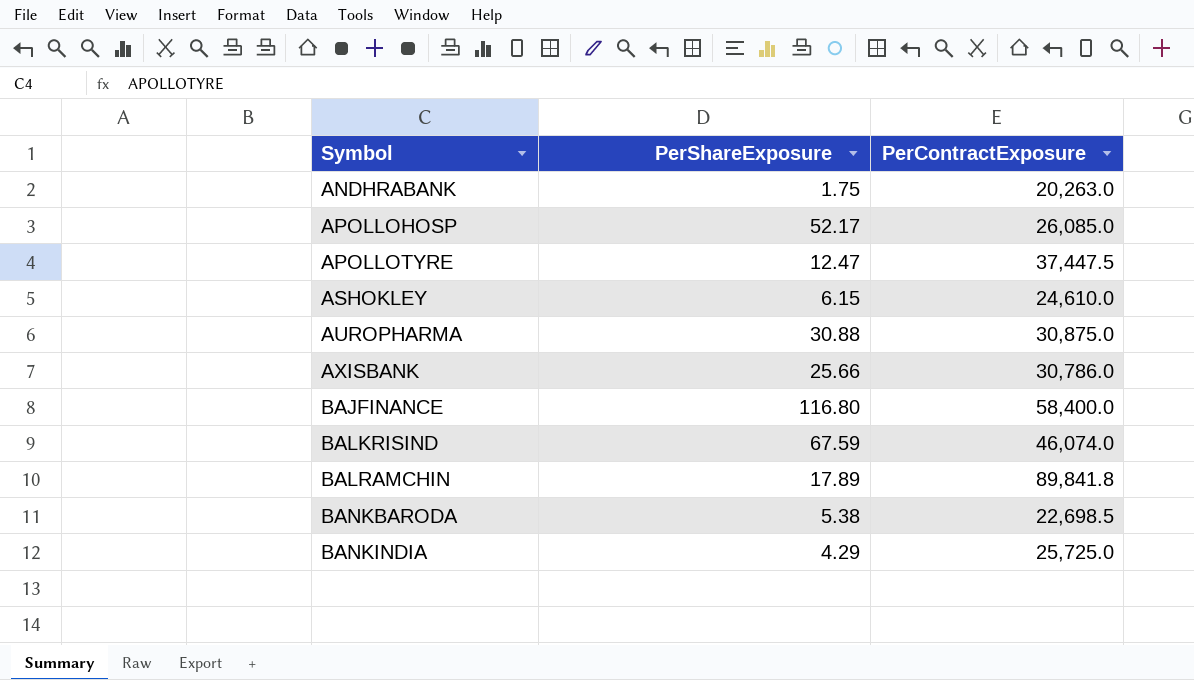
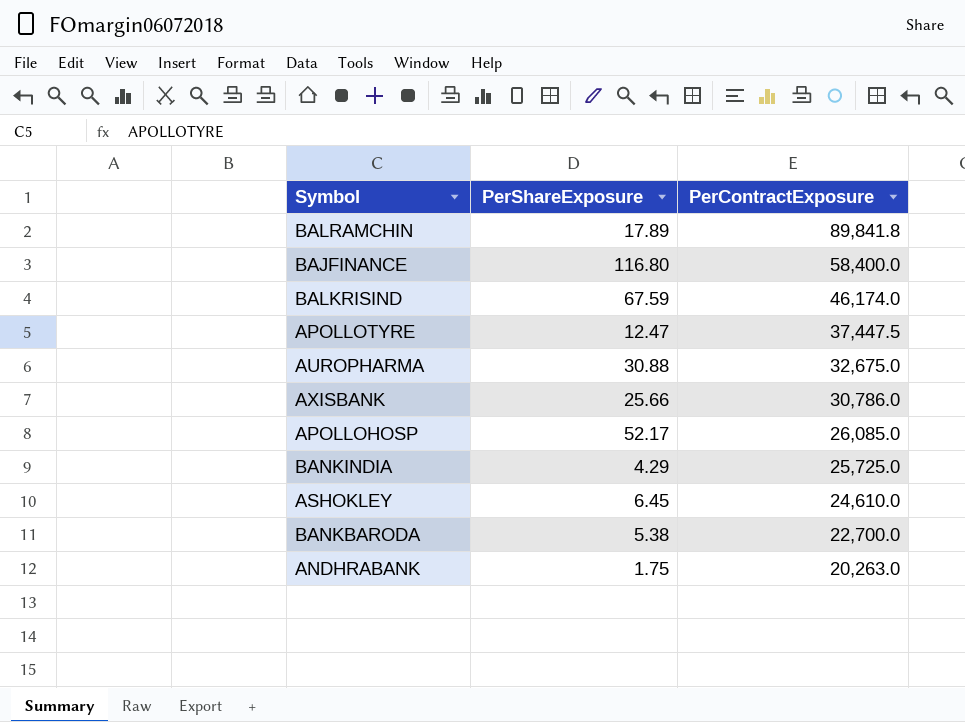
row order: Symbol ascending -> PerContractExposure descending
BALKRISIND | PerContractExposure: 46,074.0 -> 46,174.0
AUROPHARMA | PerContractExposure: 30,875.0 -> 32,675.0
ASHOKLEY | PerShareExposure: 6.15 -> 6.45
BANKBARODA | PerContractExposure: 22,698.5 -> 22,700.0

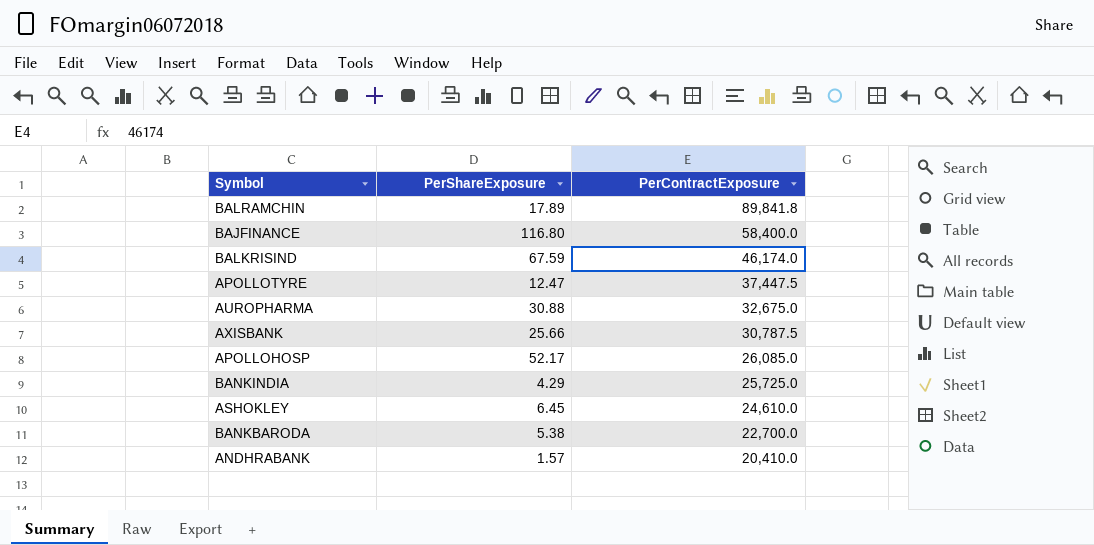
AXISBANK | PerContractExposure: 30,786.0 -> 30,787.5
ANDHRABANK | PerShareExposure: 1.75 -> 1.57
ANDHRABANK | PerContractExposure: 20,263.0 -> 20,410.0

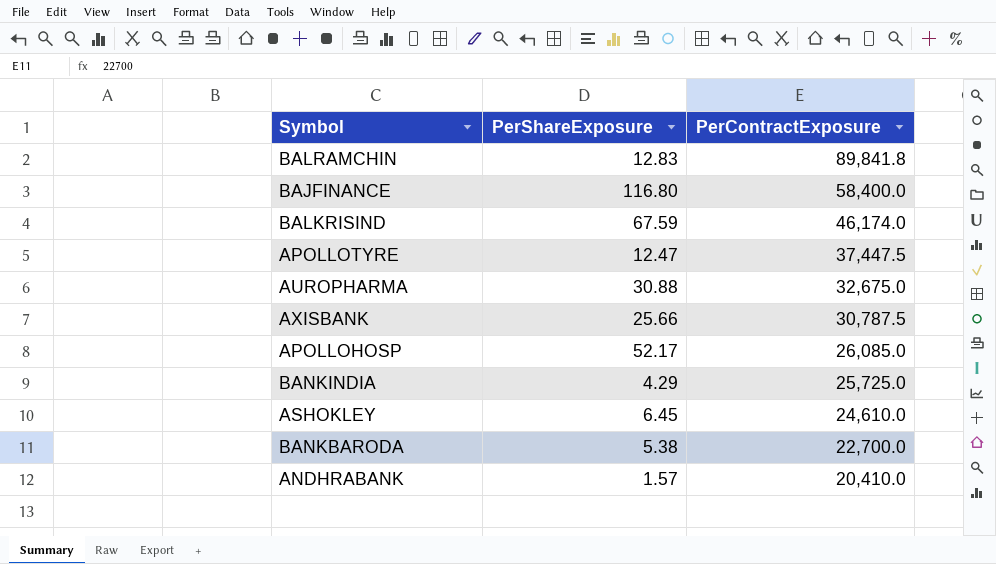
BALRAMCHIN | PerShareExposure: 17.89 -> 12.83

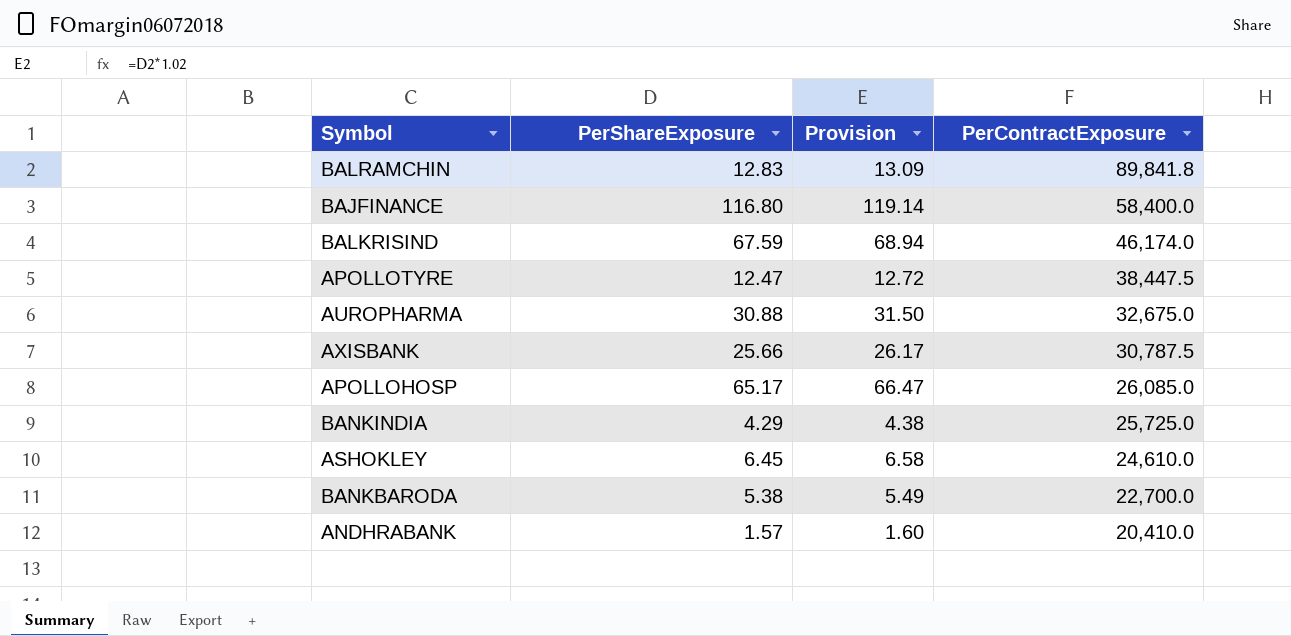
column Provision | formula: none -> [PerShareExposure] * 1.02
APOLLOTYRE | PerContractExposure: 37,447.5 -> 38,447.5
APOLLOHOSP | PerShareExposure: 52.17 -> 65.17

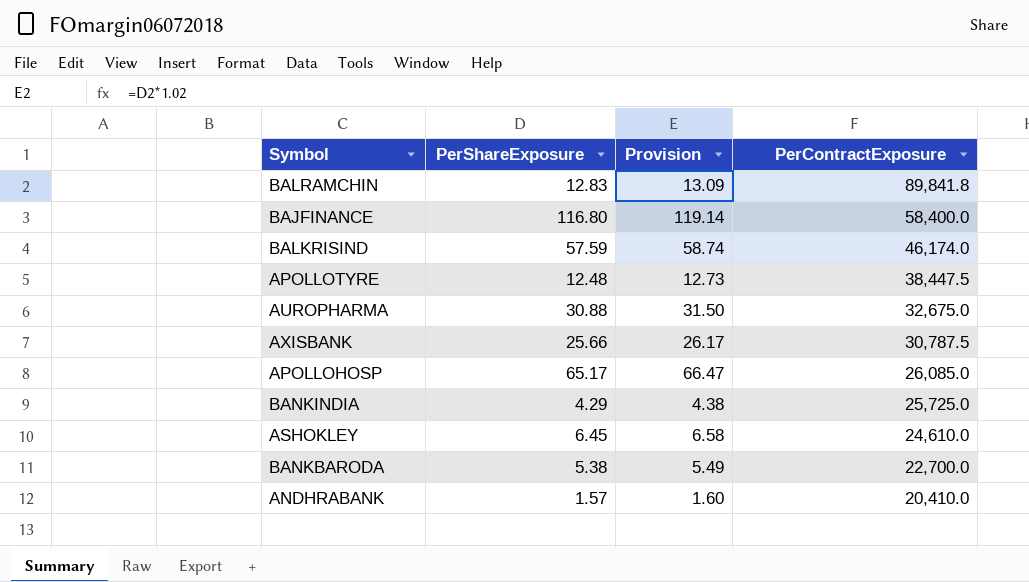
BALKRISIND | PerShareExposure: 67.59 -> 57.59
BALKRISIND | Provision: 68.94 -> 58.74
APOLLOTYRE | PerShareExposure: 12.47 -> 12.48
APOLLOTYRE | Provision: 12.72 -> 12.73

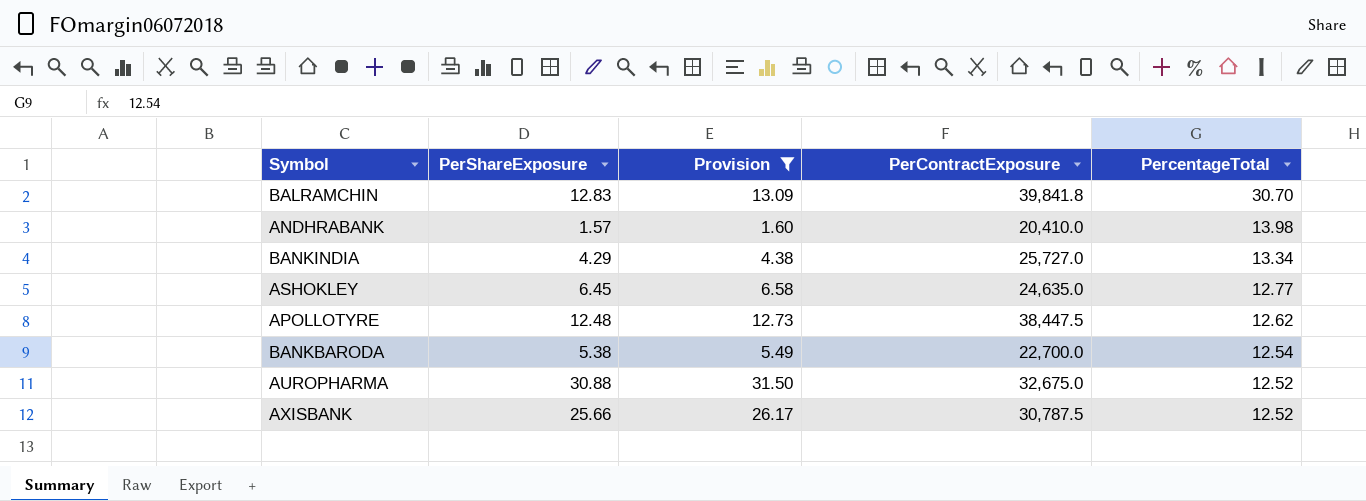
filter: none -> Provision <= 31.50
row order: PerContractExposure descending -> PercentageTotal descending
column PercentageTotal | position: none -> 5
BALRAMCHIN | PerContractExposure: 89,841.8 -> 39,841.8
BANKINDIA | PerContractExposure: 25,725.0 -> 25,727.0
ASHOKLEY | PerContractExposure: 24,610.0 -> 24,635.0

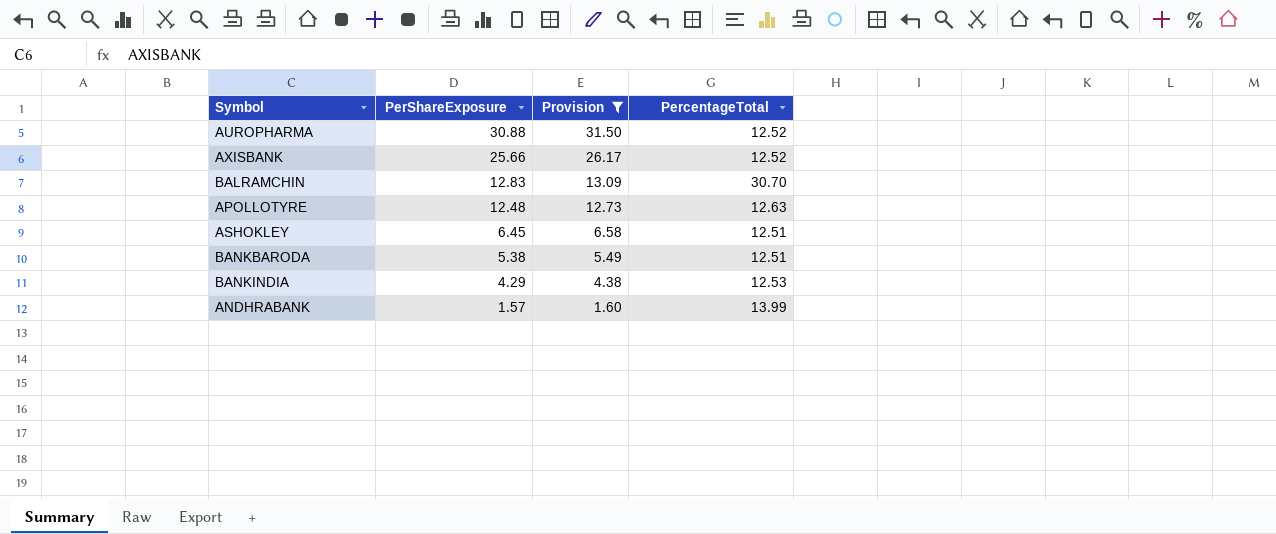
row order: PercentageTotal descending -> PerShareExposure descending
column PerContractExposure | position: 4 -> none
APOLLOTYRE | PercentageTotal: 12.62 -> 12.63
ASHOKLEY | PercentageTotal: 12.77 -> 12.51
BANKBARODA | PercentageTotal: 12.54 -> 12.51
BANKINDIA | PercentageTotal: 13.34 -> 12.53
ANDHRABANK | PercentageTotal: 13.98 -> 13.99

